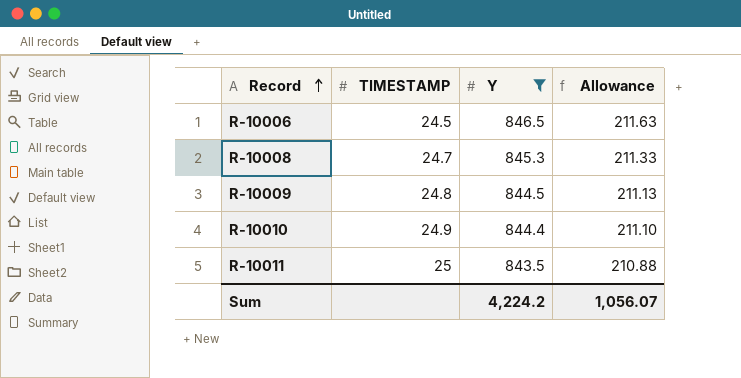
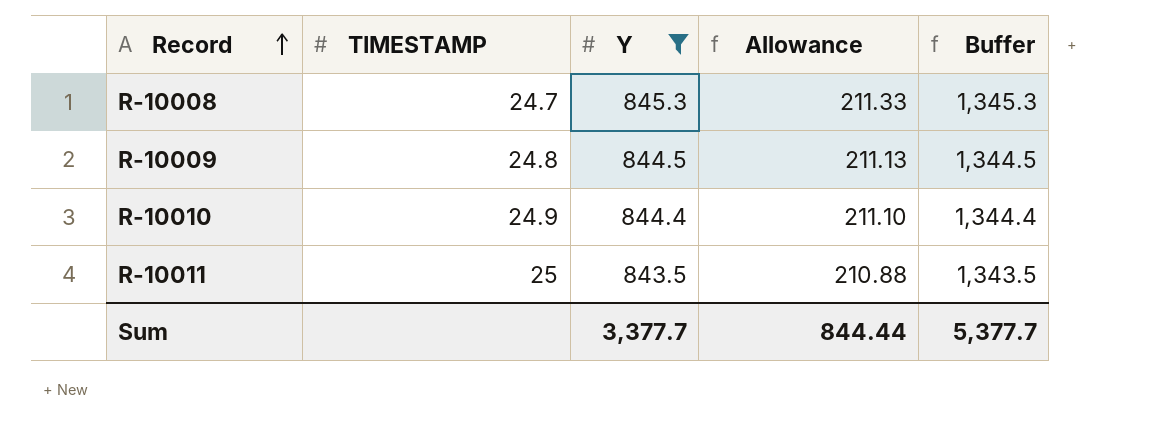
column Buffer | formula: none -> [Y] + 500
row R-10006: 24.5 | 846.5 | 211.63 -> none
Sum | Y: 4,224.2 -> 3,377.7
Sum | Allowance: 1,056.07 -> 844.44

